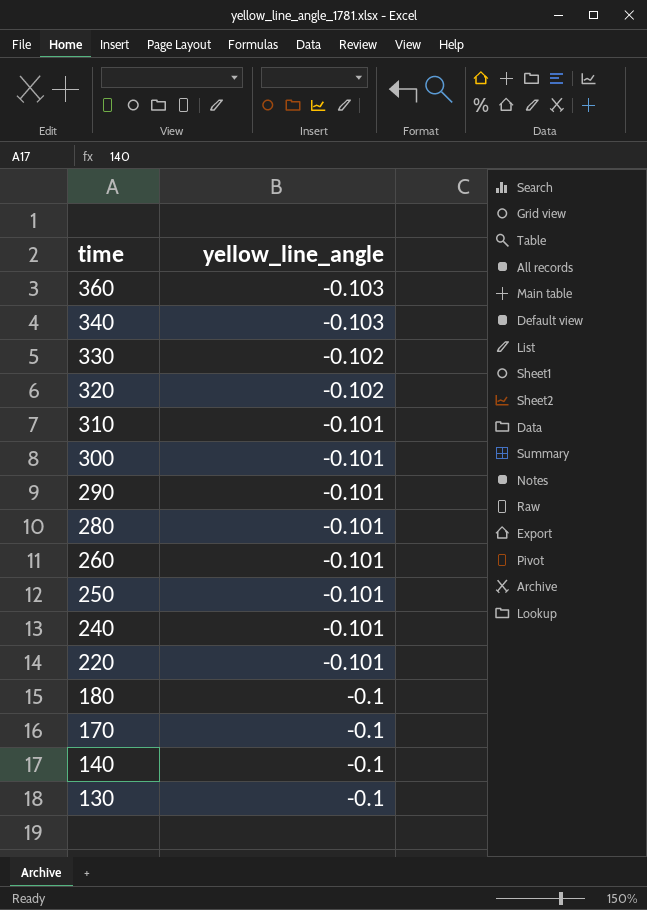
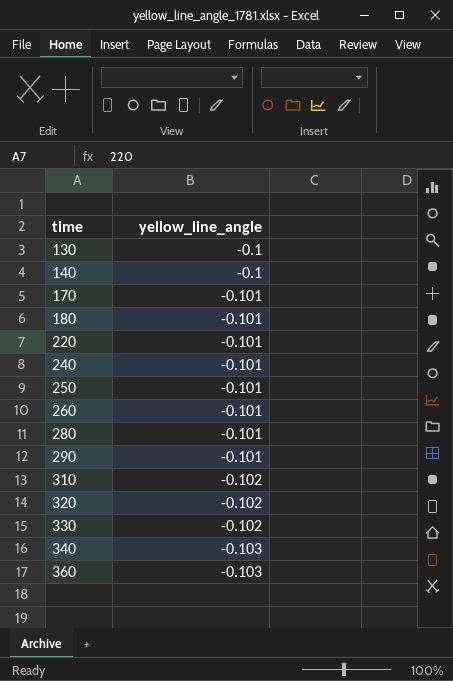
row order: time descending -> time ascending
row 300: -0.101 -> none
170 | yellow_line_angle: -0.1 -> -0.101
180 | yellow_line_angle: -0.1 -> -0.101
310 | yellow_line_angle: -0.101 -> -0.102

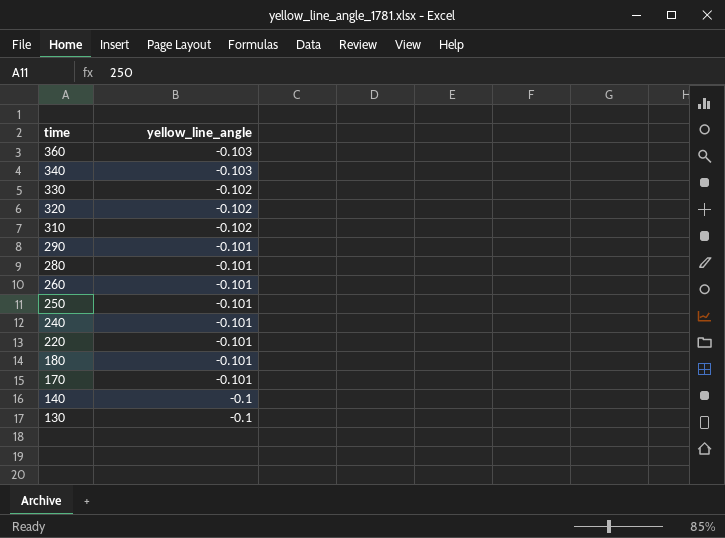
row order: time ascending -> time descending

